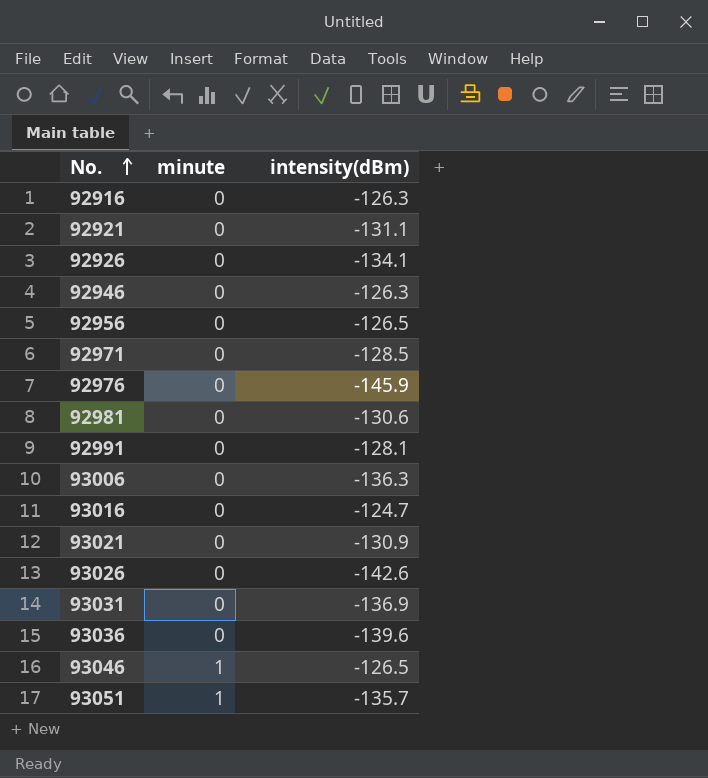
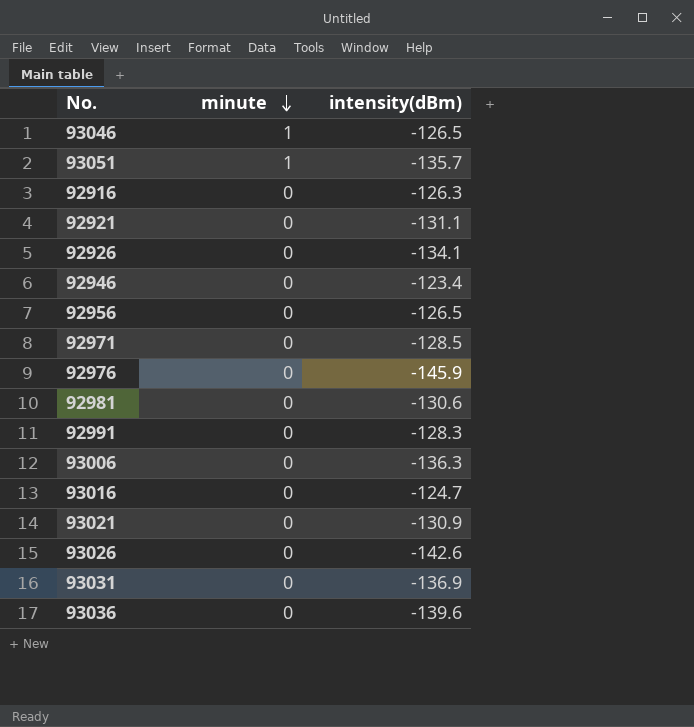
row order: No. ascending -> minute descending
92946 | intensity(dBm): -126.3 -> -123.4
92991 | intensity(dBm): -128.1 -> -128.3

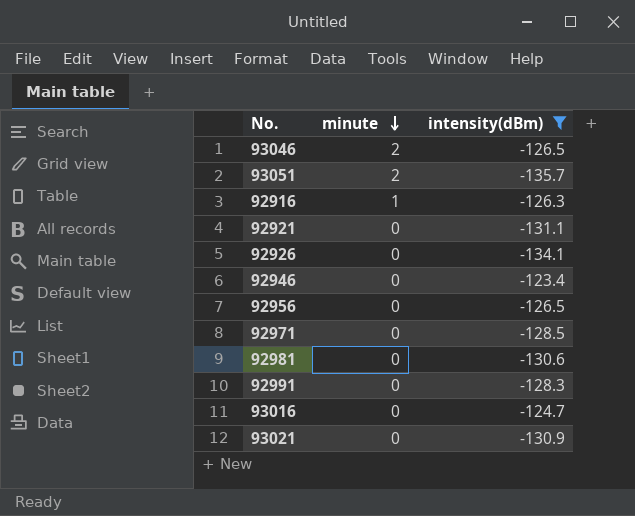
filter: none -> intensity(dBm) >= -135.7
93046 | minute: 1 -> 2
93051 | minute: 1 -> 2
92916 | minute: 0 -> 1

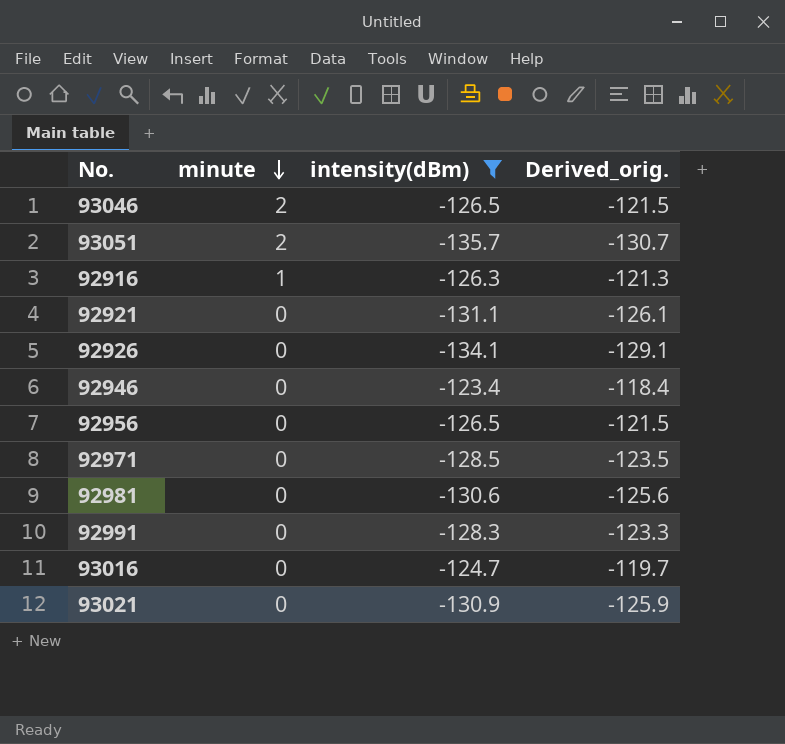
column Derived_orig. | formula: none -> [intensity(dBm)] + 5

